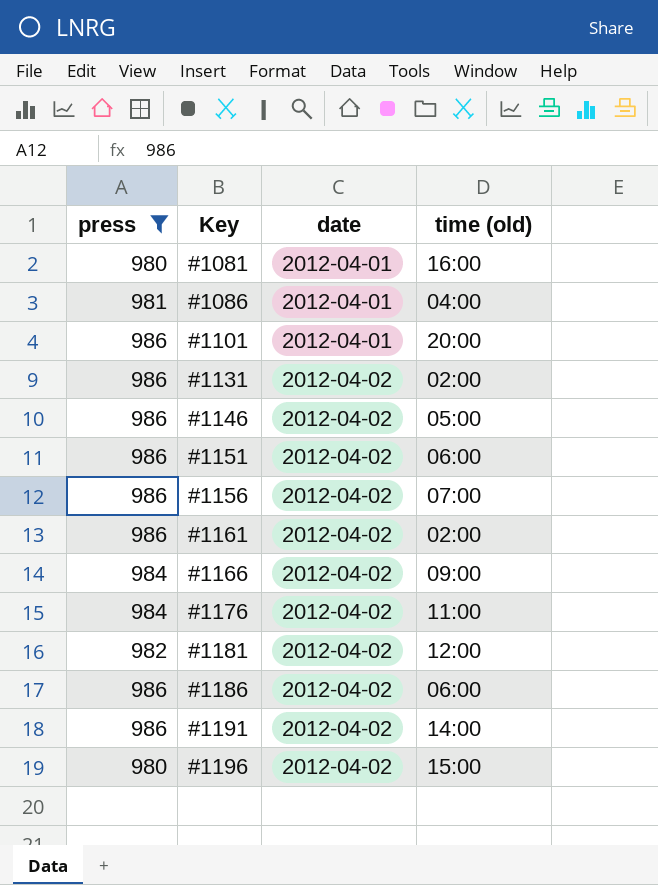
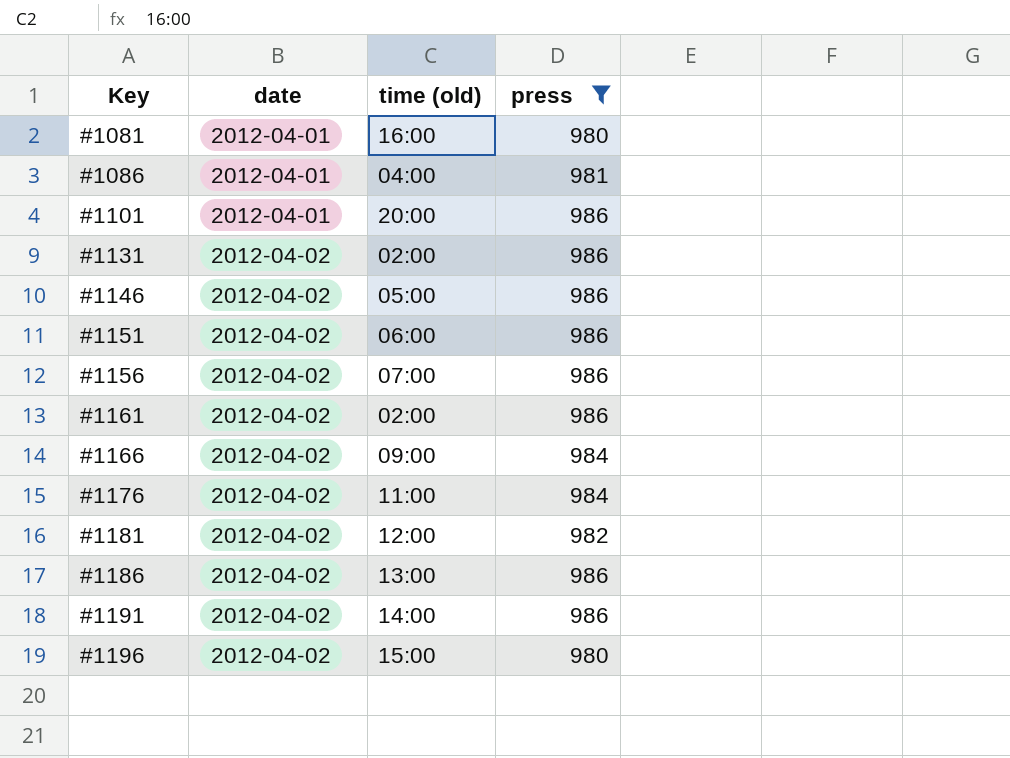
column press | position: 1 -> 4
#1186 | time (old): 06:00 -> 13:00

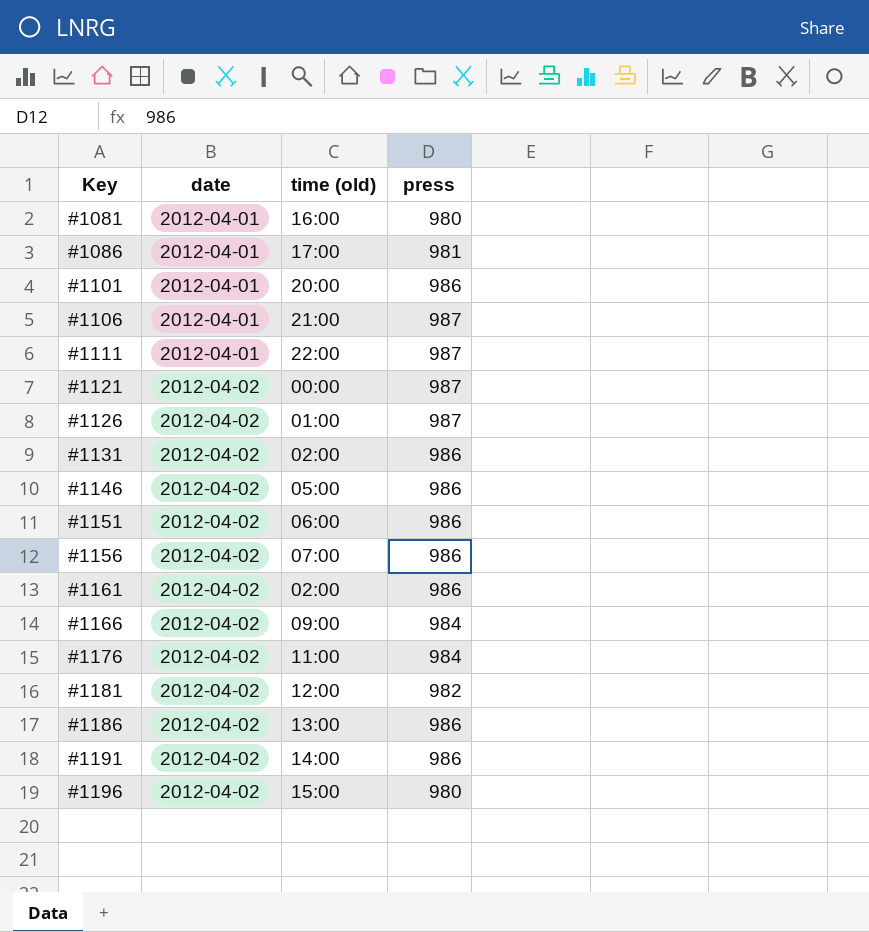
filter: press != 987 -> none
#1086 | time (old): 04:00 -> 17:00

